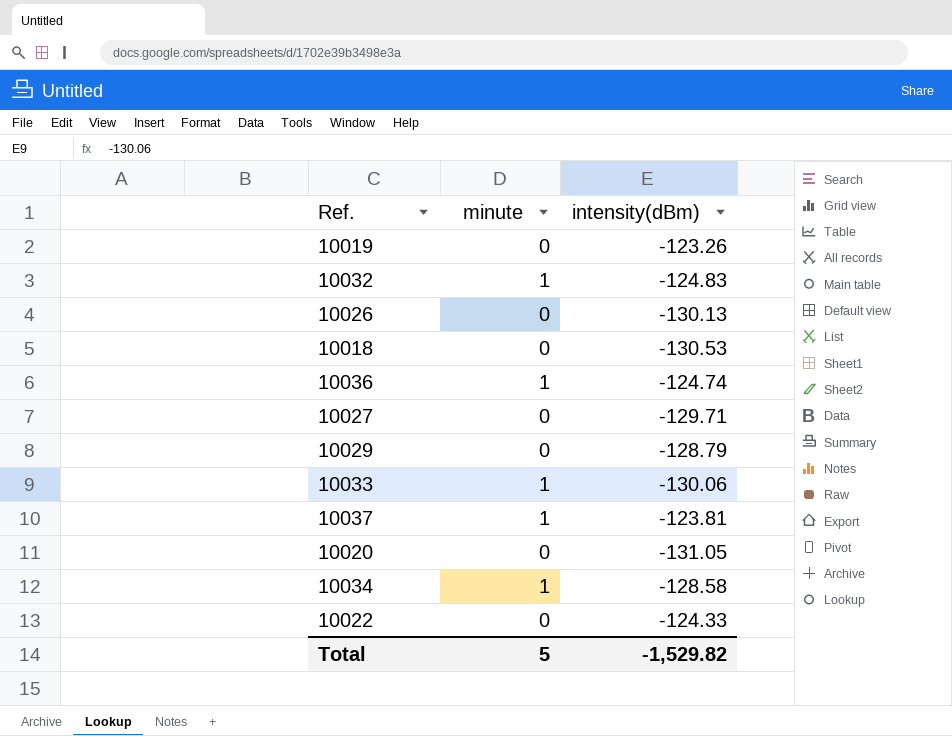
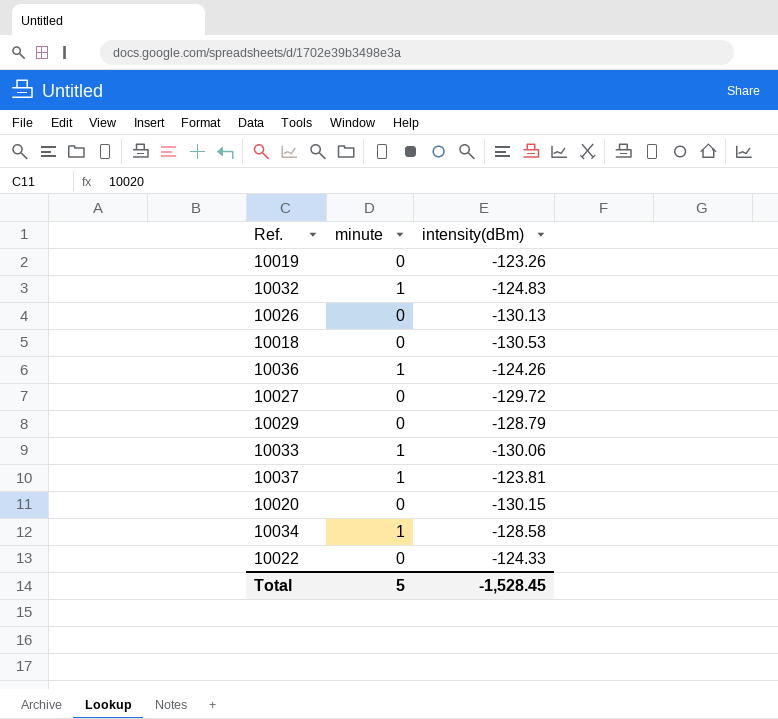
10036 | intensity(dBm): -124.74 -> -124.26
10027 | intensity(dBm): -129.71 -> -129.72
10020 | intensity(dBm): -131.05 -> -130.15
Total | intensity(dBm): -1,529.82 -> -1,528.45

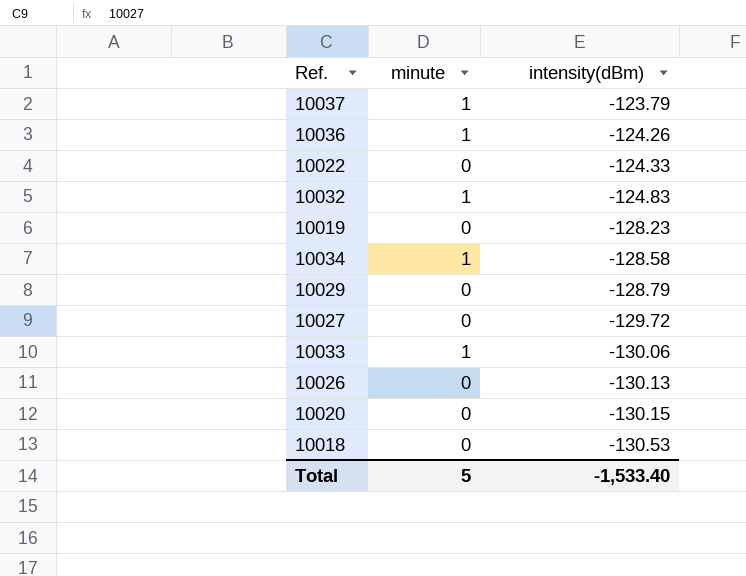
row order: none -> intensity(dBm) descending
10037 | intensity(dBm): -123.81 -> -123.79
10019 | intensity(dBm): -123.26 -> -128.23
Total | intensity(dBm): -1,528.45 -> -1,533.40

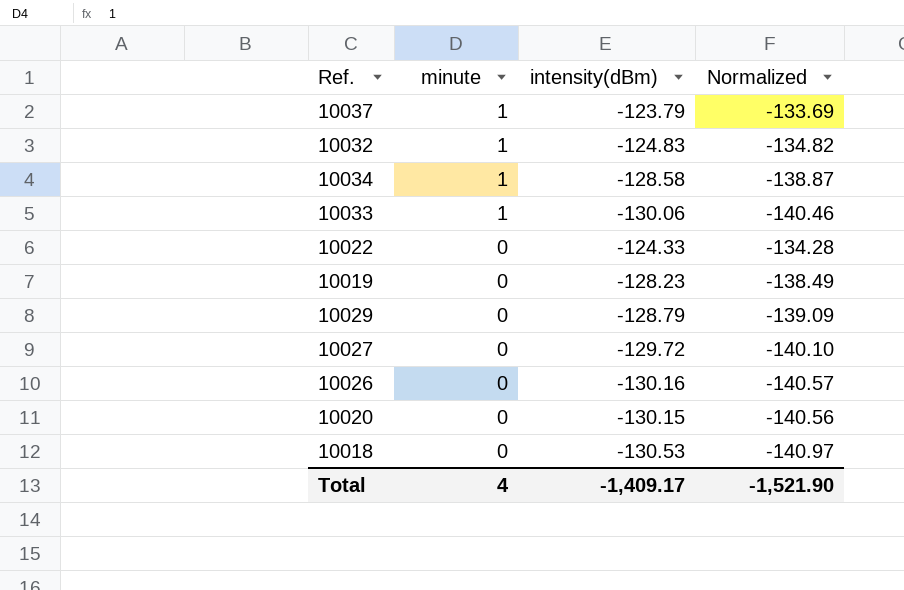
row order: intensity(dBm) descending -> minute descending
column Normalized | formula: none -> [intensity(dBm)] * 1.08
row 10036: 1 | -124.26 -> none
10026 | intensity(dBm): -130.13 -> -130.16
Total | minute: 5 -> 4
Total | intensity(dBm): -1,533.40 -> -1,409.17

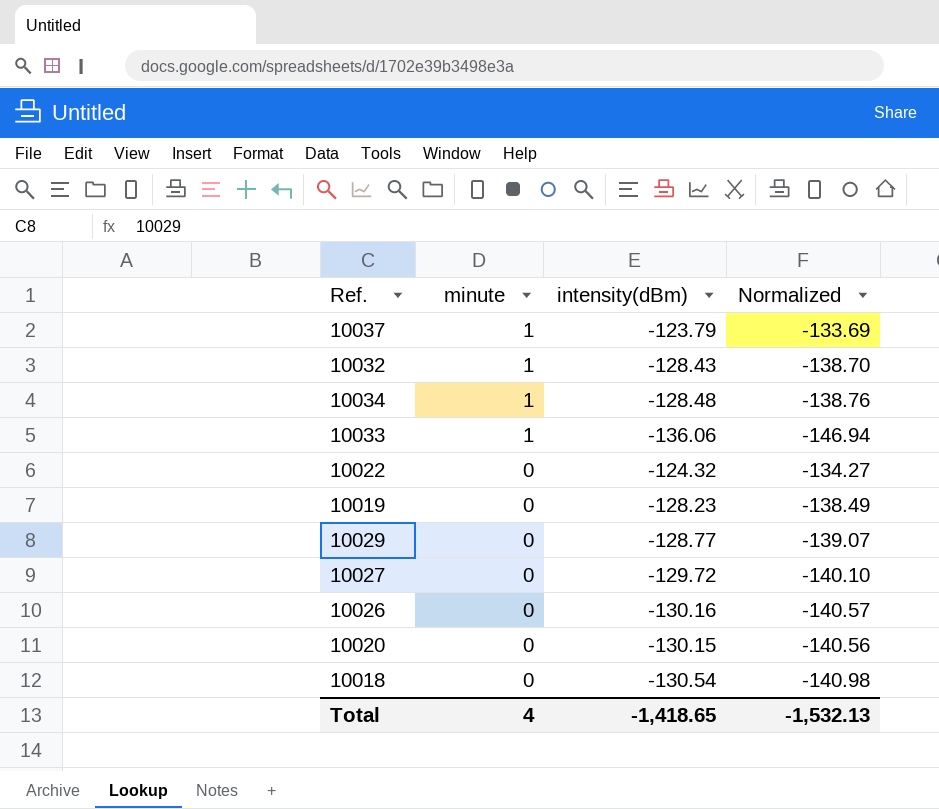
10032 | intensity(dBm): -124.83 -> -128.43
10032 | Normalized: -134.82 -> -138.70
10034 | intensity(dBm): -128.58 -> -128.48
10034 | Normalized: -138.87 -> -138.76
10033 | intensity(dBm): -130.06 -> -136.06
10033 | Normalized: -140.46 -> -146.94
10022 | intensity(dBm): -124.33 -> -124.32
10022 | Normalized: -134.28 -> -134.27
10029 | intensity(dBm): -128.79 -> -128.77
10029 | Normalized: -139.09 -> -139.07
10018 | intensity(dBm): -130.53 -> -130.54
10018 | Normalized: -140.97 -> -140.98
Total | intensity(dBm): -1,409.17 -> -1,418.65
Total | Normalized: -1,521.90 -> -1,532.13

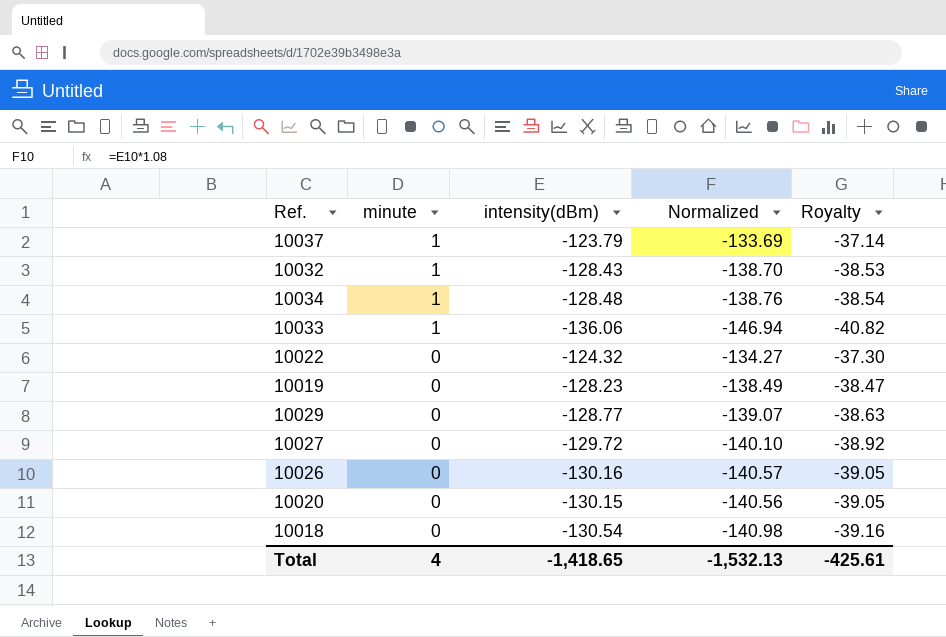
column Royalty | formula: none -> [intensity(dBm)] * 0.3

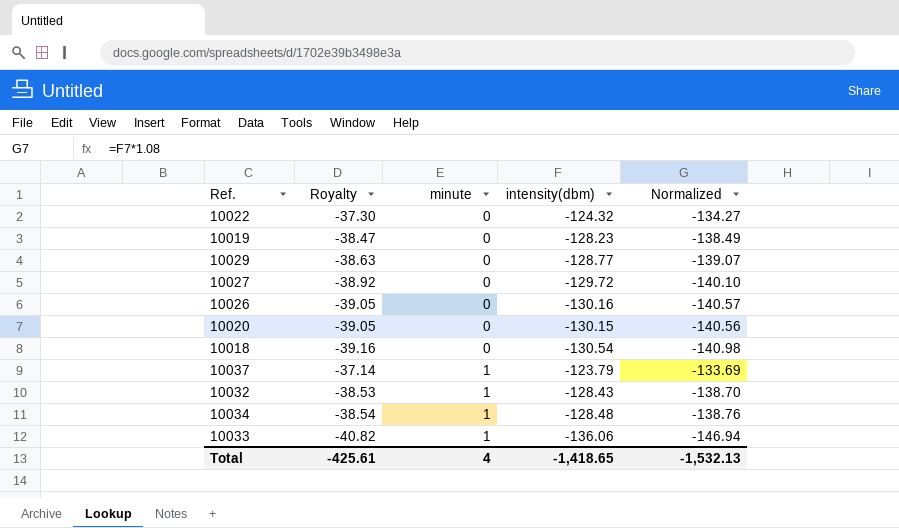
row order: minute descending -> minute ascending
column Royalty | position: 5 -> 2
column name: intensity(dBm) -> intensity(dbm)

